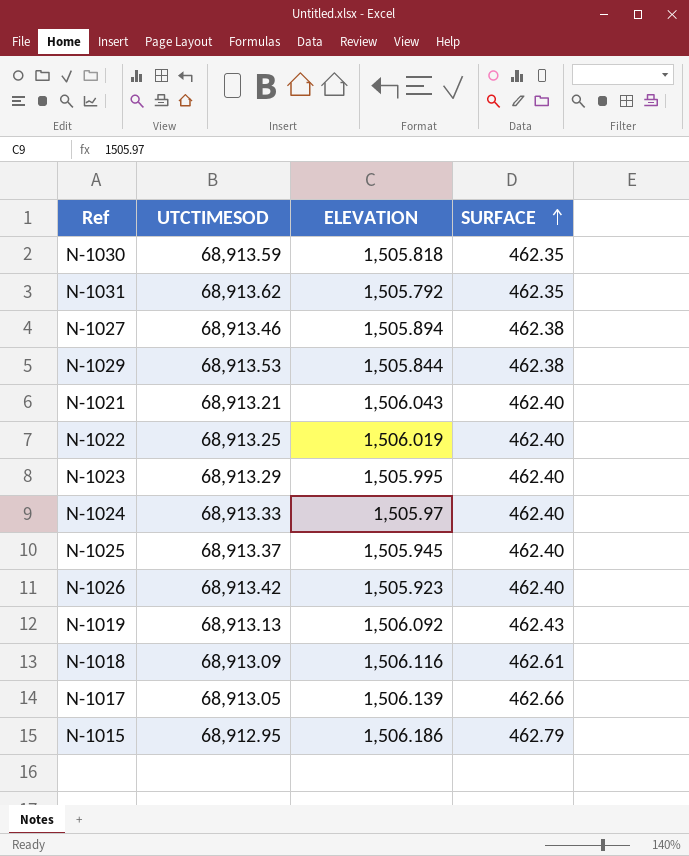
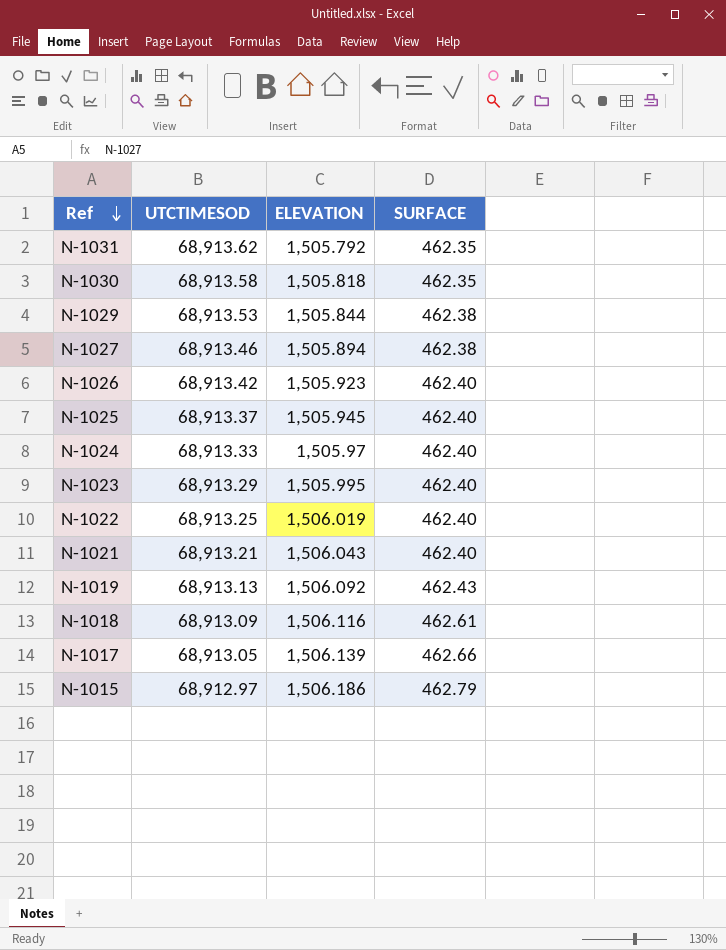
row order: SURFACE ascending -> Ref descending
N-1030 | UTCTIMESOD: 68,913.59 -> 68,913.58
N-1015 | UTCTIMESOD: 68,912.95 -> 68,912.97

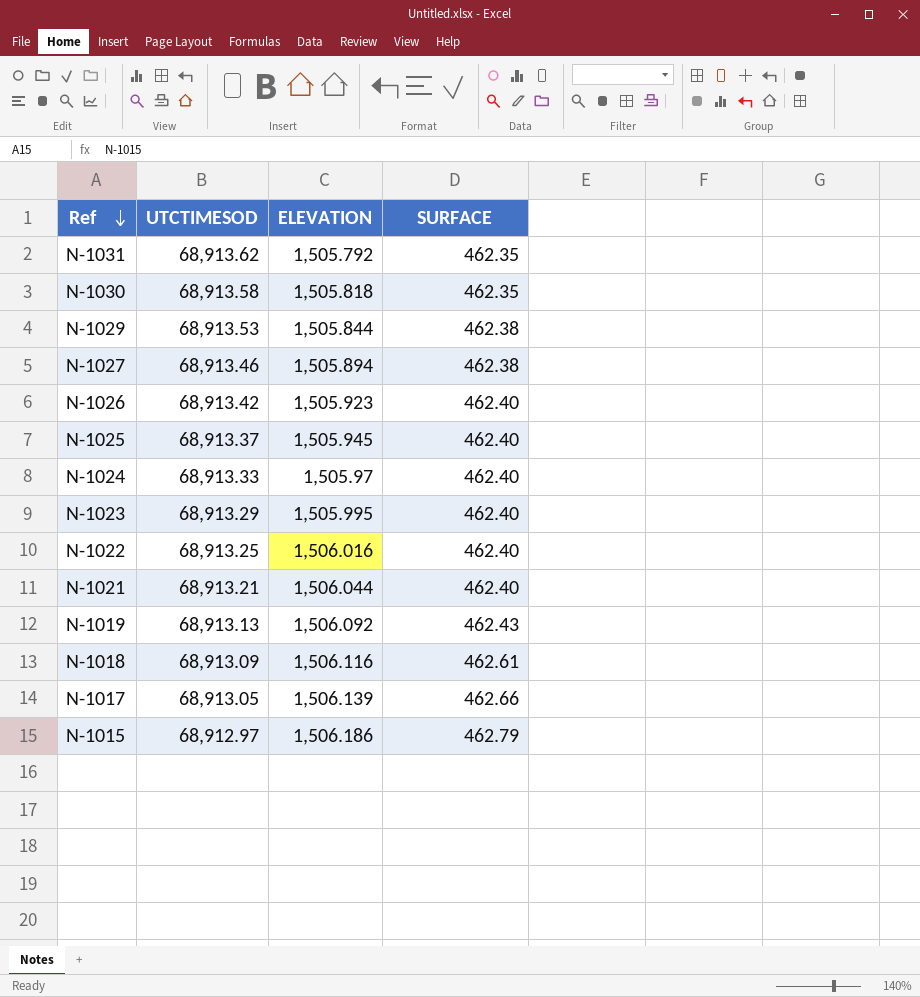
N-1022 | ELEVATION: 1,506.019 -> 1,506.016
N-1021 | ELEVATION: 1,506.043 -> 1,506.044

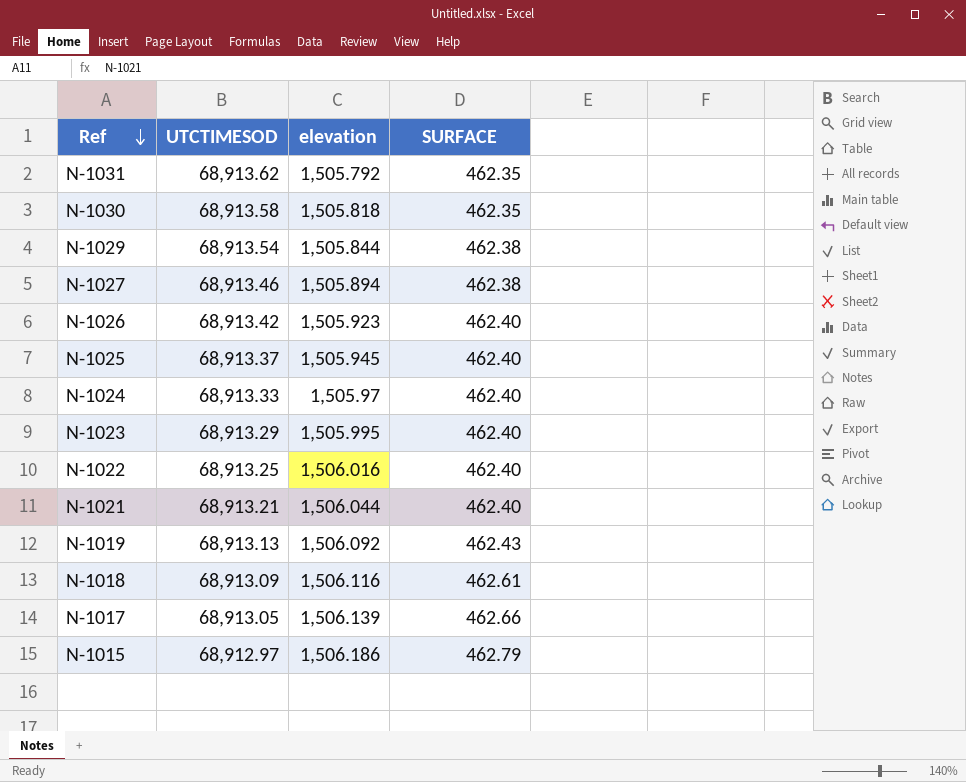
column name: ELEVATION -> elevation
N-1029 | UTCTIMESOD: 68,913.53 -> 68,913.54

